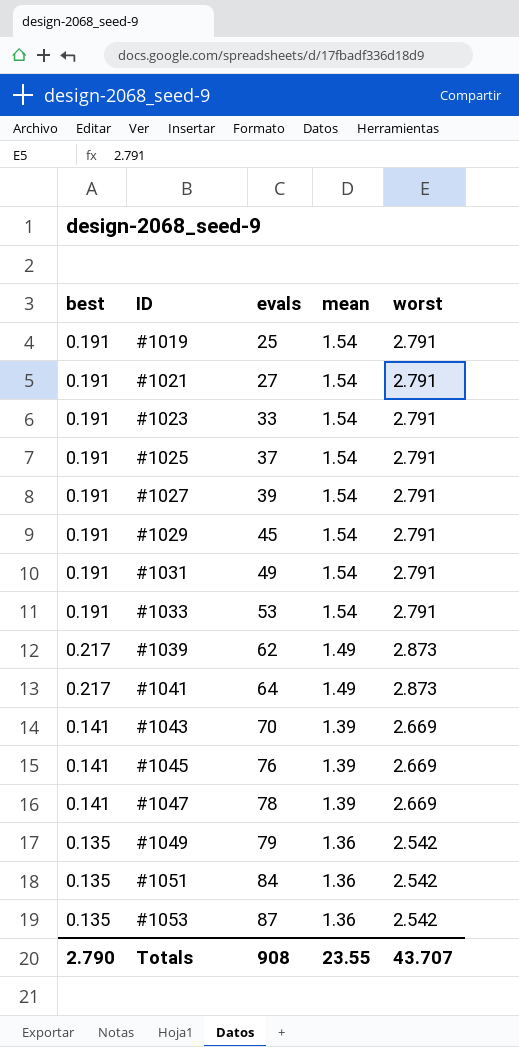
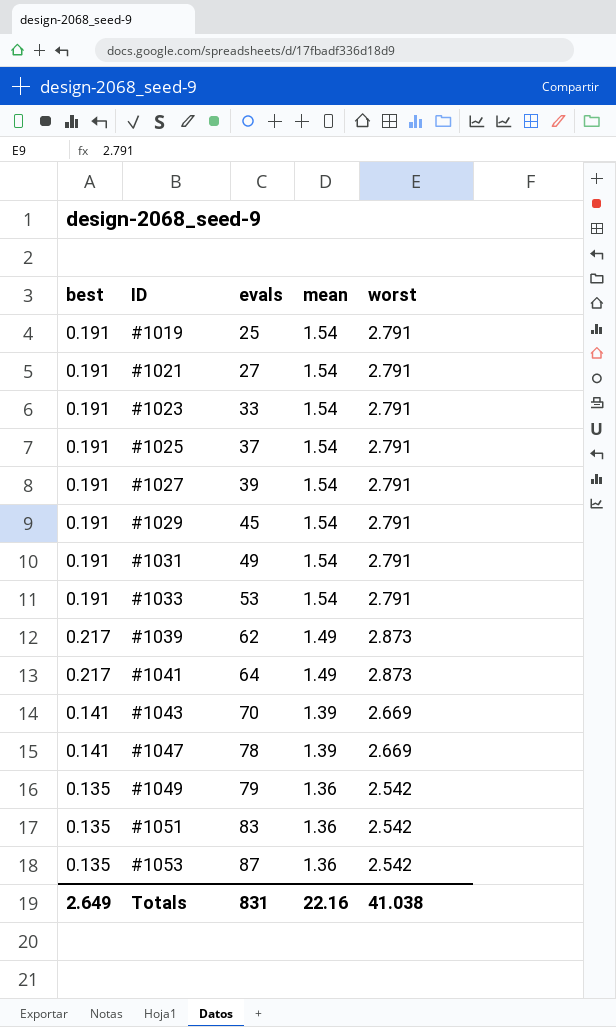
row #1045: 0.141 | 76 | 1.39 | 2.669 -> none
#1051 | evals: 84 -> 83
Totals | best: 2.790 -> 2.649
Totals | evals: 908 -> 831
Totals | mean: 23.55 -> 22.16
Totals | worst: 43.707 -> 41.038

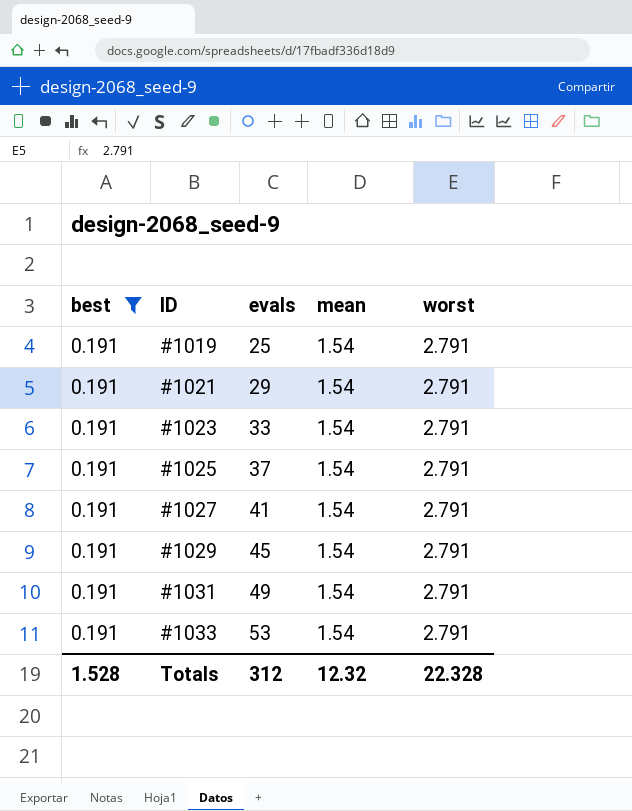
filter: none -> best = 0.191
#1021 | evals: 27 -> 29
#1027 | evals: 39 -> 41
Totals | best: 2.649 -> 1.528
Totals | evals: 831 -> 312
Totals | mean: 22.16 -> 12.32
Totals | worst: 41.038 -> 22.328

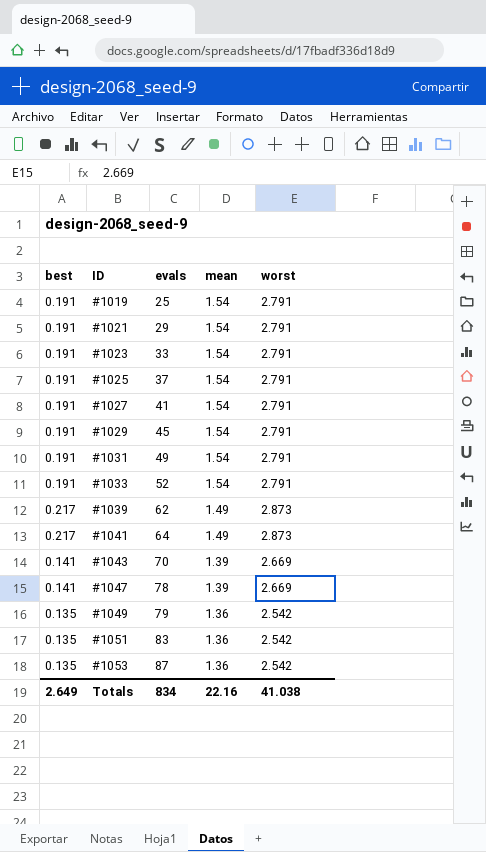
filter: best = 0.191 -> none
#1033 | evals: 53 -> 52
Totals | best: 1.528 -> 2.649
Totals | evals: 312 -> 834
Totals | mean: 12.32 -> 22.16
Totals | worst: 22.328 -> 41.038

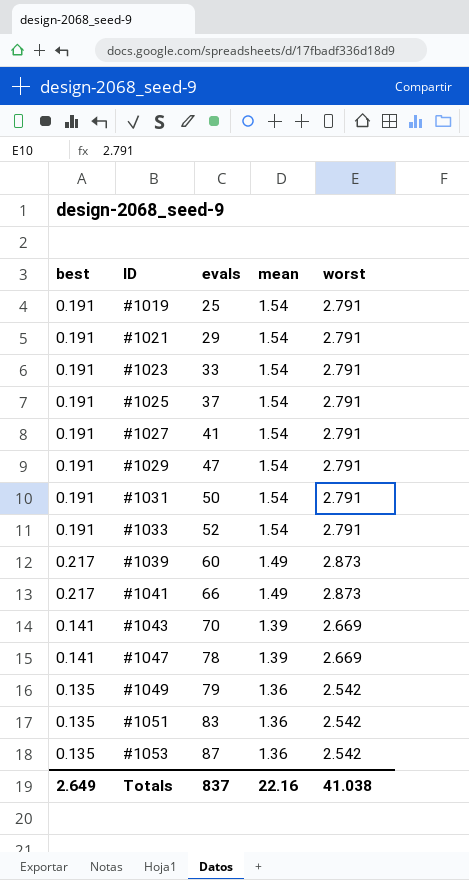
#1029 | evals: 45 -> 47
#1031 | evals: 49 -> 50
#1039 | evals: 62 -> 60
#1041 | evals: 64 -> 66
Totals | evals: 834 -> 837

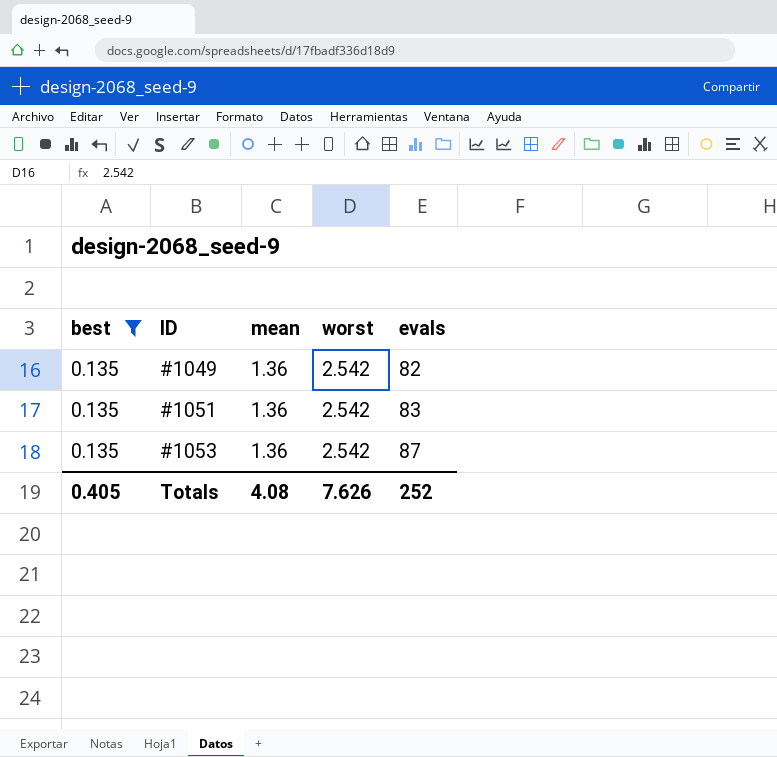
filter: none -> best = 0.135
column evals | position: 3 -> 5
#1049 | evals: 79 -> 82
Totals | best: 2.649 -> 0.405
Totals | mean: 22.16 -> 4.08
Totals | worst: 41.038 -> 7.626
Totals | evals: 837 -> 252

